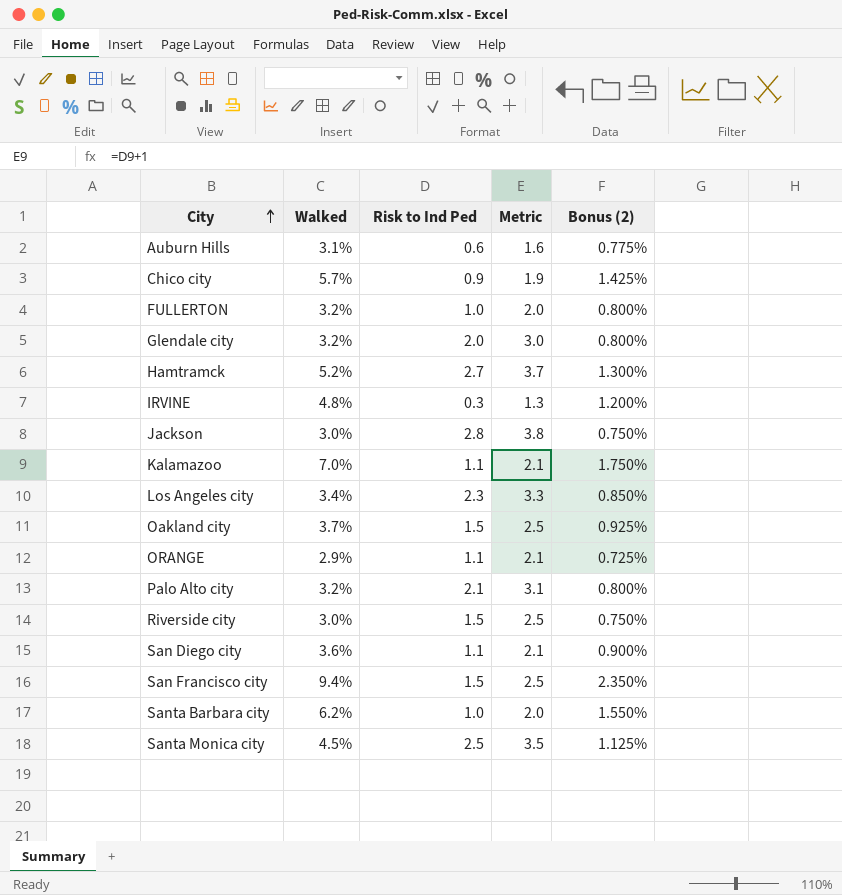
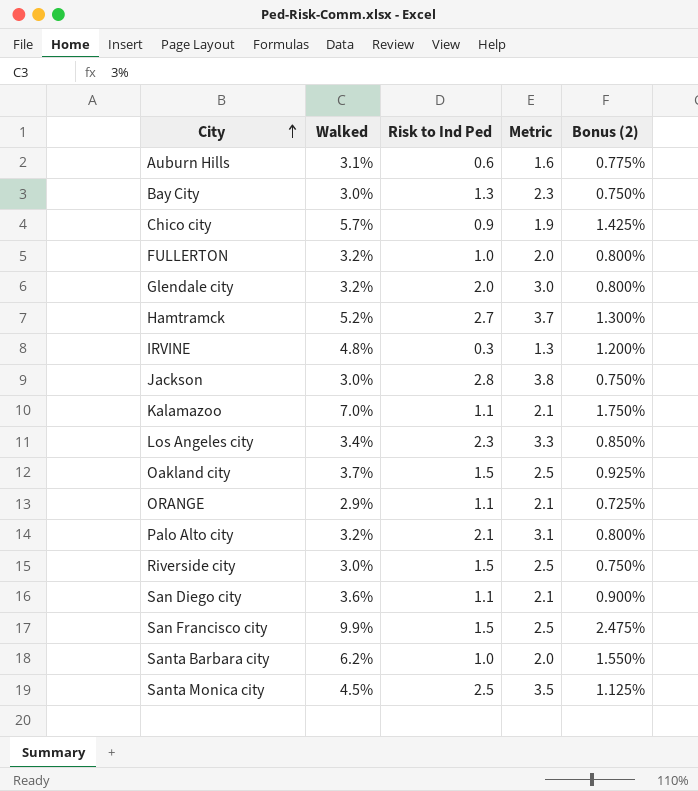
row Bay City: none -> 3.0% | 1.3 | 2.3 | 0.750%
San Francisco city | Walked: 9.4% -> 9.9%
San Francisco city | Bonus (2): 2.350% -> 2.475%

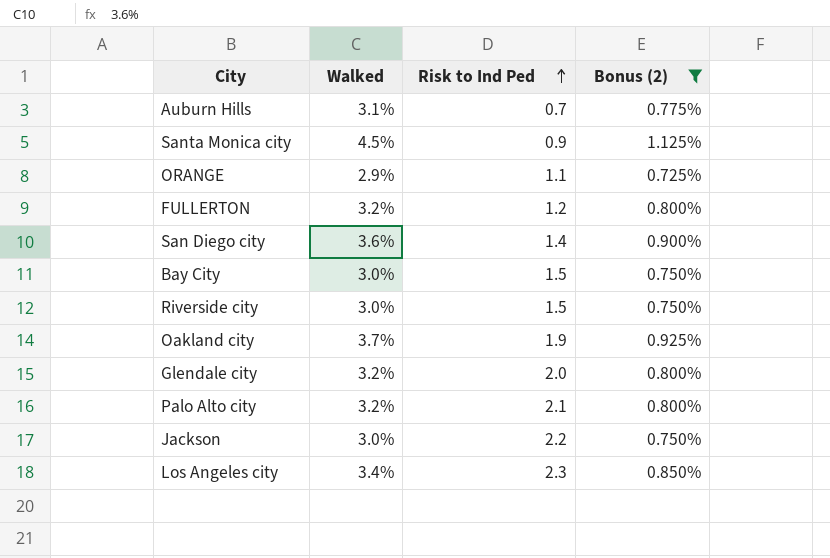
filter: none -> Bonus (2) <= 1.125%
row order: City ascending -> Risk to Ind Ped ascending
column Metric | formula: [Risk to Ind Ped] + 1 -> none
Auburn Hills | Risk to Ind Ped: 0.6 -> 0.7
Santa Monica city | Risk to Ind Ped: 2.5 -> 0.9
FULLERTON | Risk to Ind Ped: 1.0 -> 1.2
San Diego city | Risk to Ind Ped: 1.1 -> 1.4
Bay City | Risk to Ind Ped: 1.3 -> 1.5
Oakland city | Risk to Ind Ped: 1.5 -> 1.9
Jackson | Risk to Ind Ped: 2.8 -> 2.2

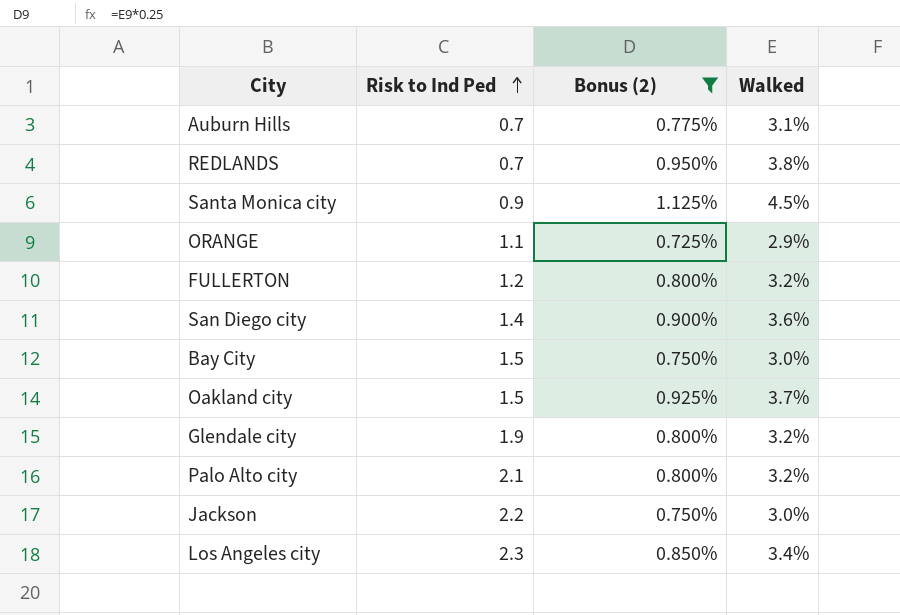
column Walked | position: 2 -> 4
row Riverside city: 3.0% | 1.5 | 0.750% -> none
row REDLANDS: none -> 0.7 | 0.950% | 3.8%
Oakland city | Risk to Ind Ped: 1.9 -> 1.5
Glendale city | Risk to Ind Ped: 2.0 -> 1.9

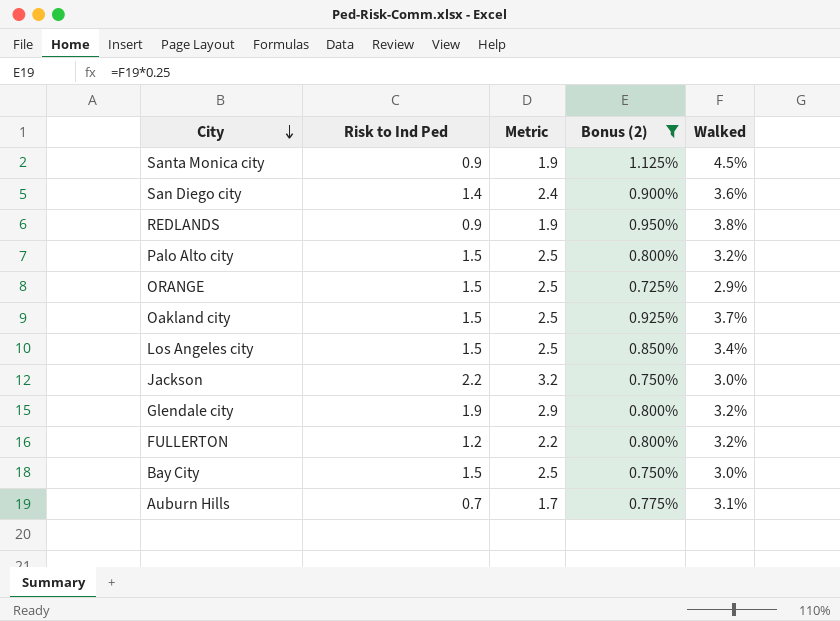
row order: Risk to Ind Ped ascending -> City descending
column Metric | formula: none -> [Risk to Ind Ped] + 1
REDLANDS | Risk to Ind Ped: 0.7 -> 0.9
Palo Alto city | Risk to Ind Ped: 2.1 -> 1.5
ORANGE | Risk to Ind Ped: 1.1 -> 1.5
Los Angeles city | Risk to Ind Ped: 2.3 -> 1.5

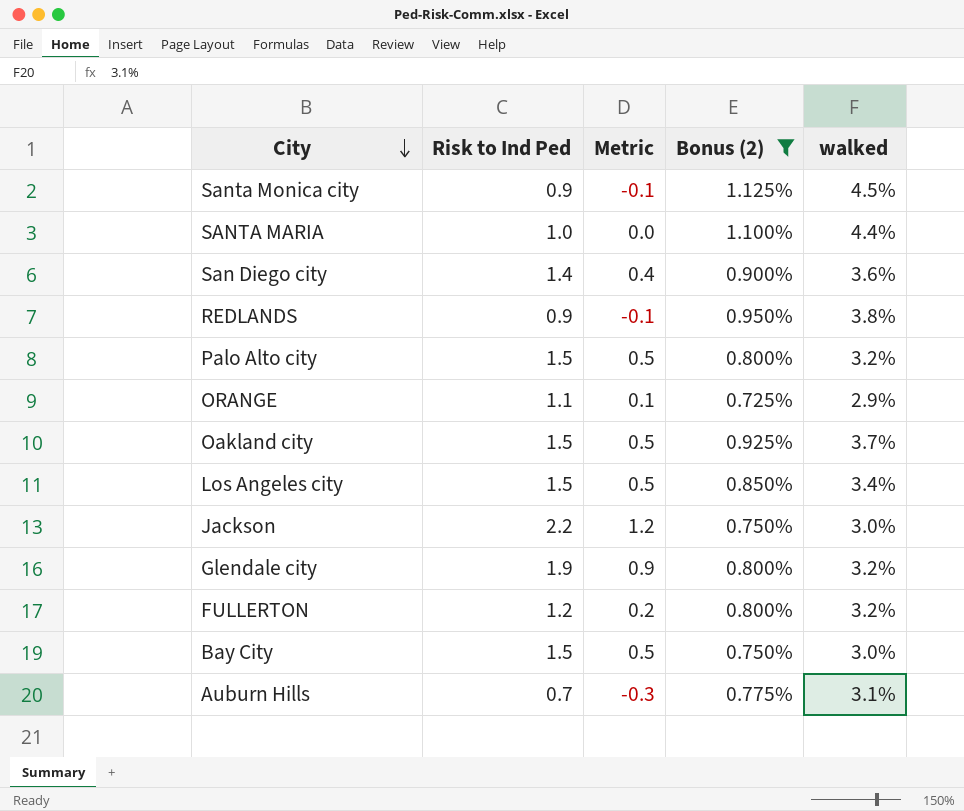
column Metric | formula: [Risk to Ind Ped] + 1 -> [Risk to Ind Ped] - 1
column name: Walked -> walked
row SANTA MARIA: none -> 1.0 | 0.0 | 1.100% | 4.4%
ORANGE | Risk to Ind Ped: 1.5 -> 1.1

